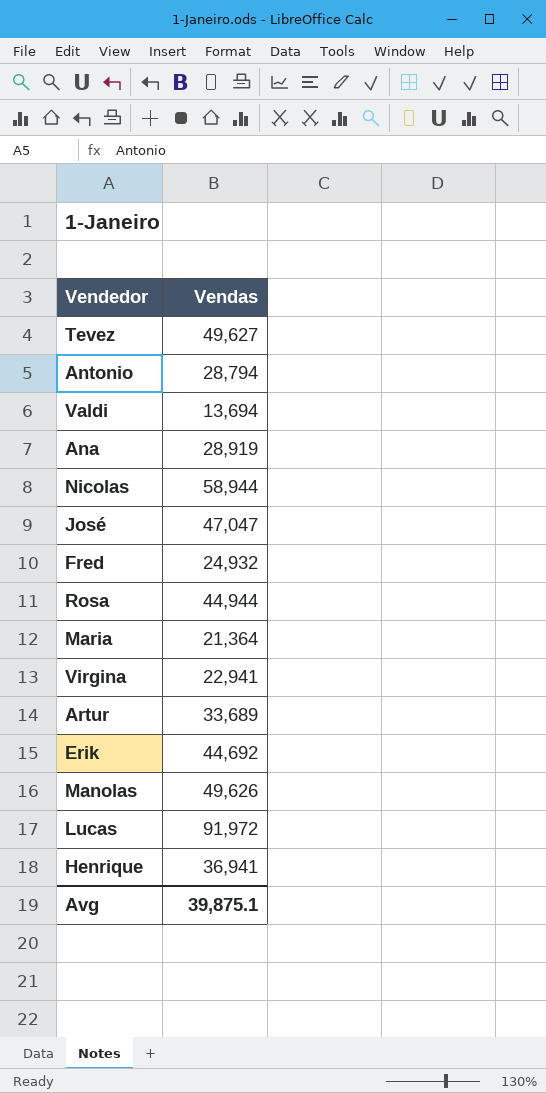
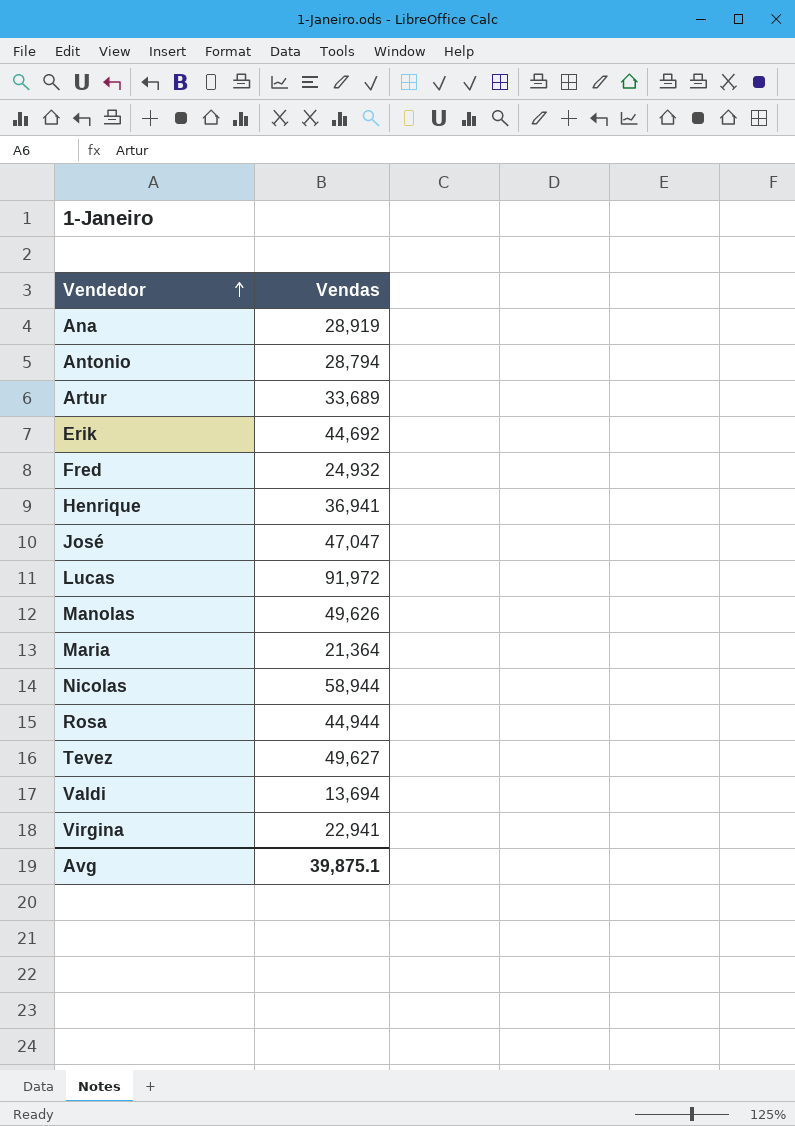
row order: none -> Vendedor ascending

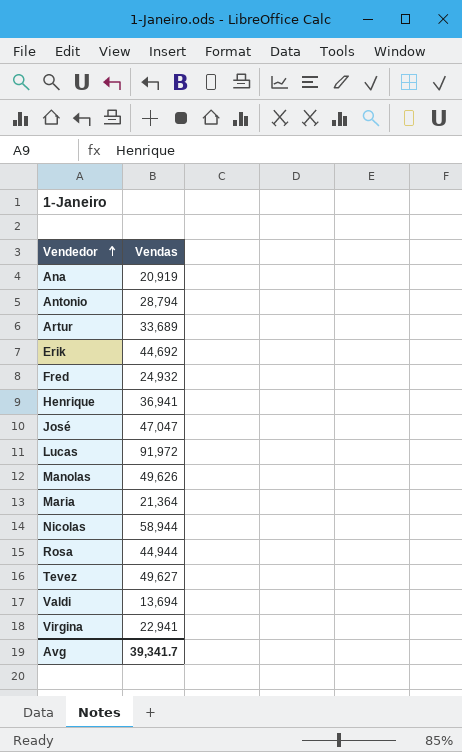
Ana | Vendas: 28,919 -> 20,919
Avg | Vendas: 39,875.1 -> 39,341.7

